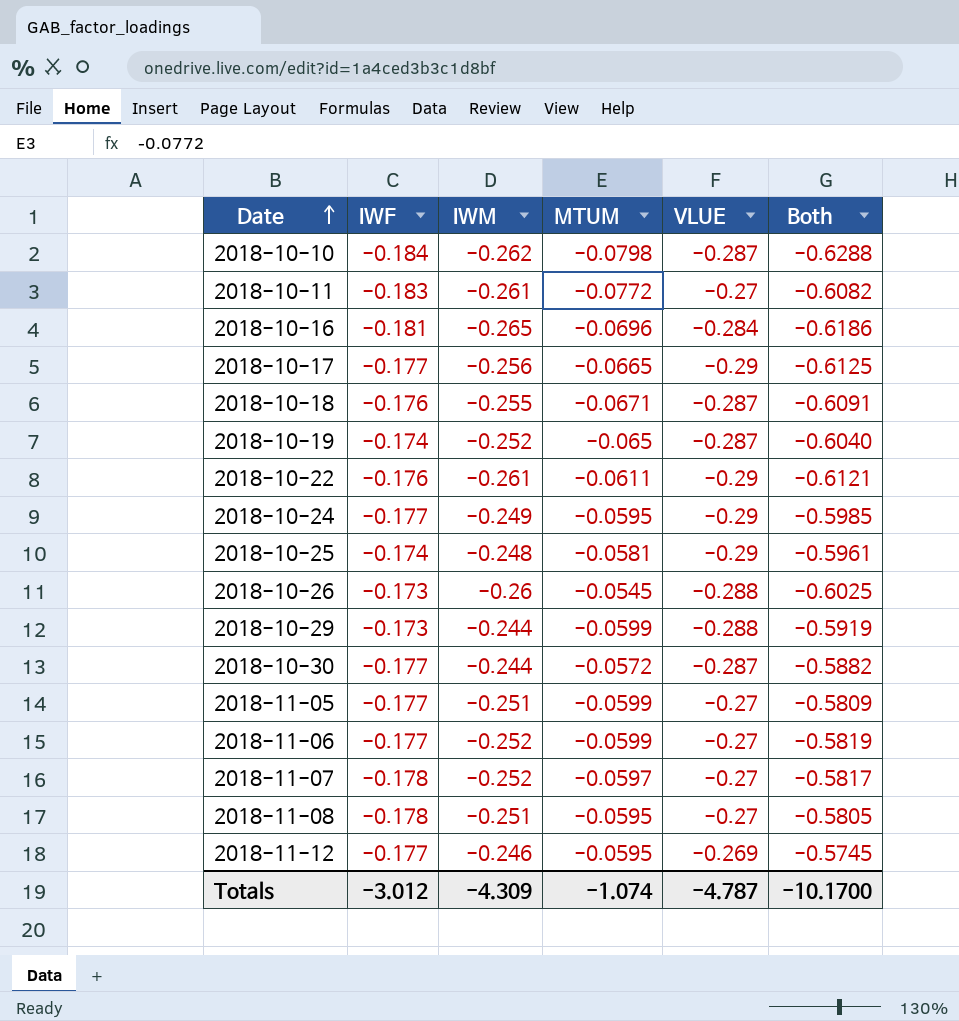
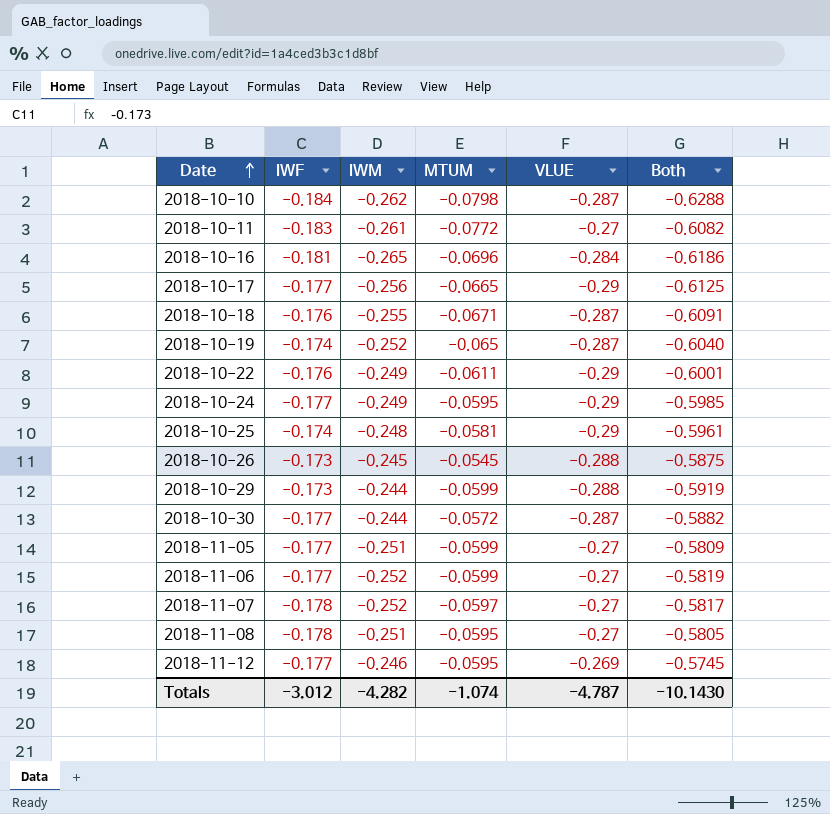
2018-10-22 | IWM: -0.261 -> -0.249
2018-10-22 | Both: -0.6121 -> -0.6001
2018-10-26 | IWM: -0.26 -> -0.245
2018-10-26 | Both: -0.6025 -> -0.5875
Totals | IWM: -4.309 -> -4.282
Totals | Both: -10.1700 -> -10.1430

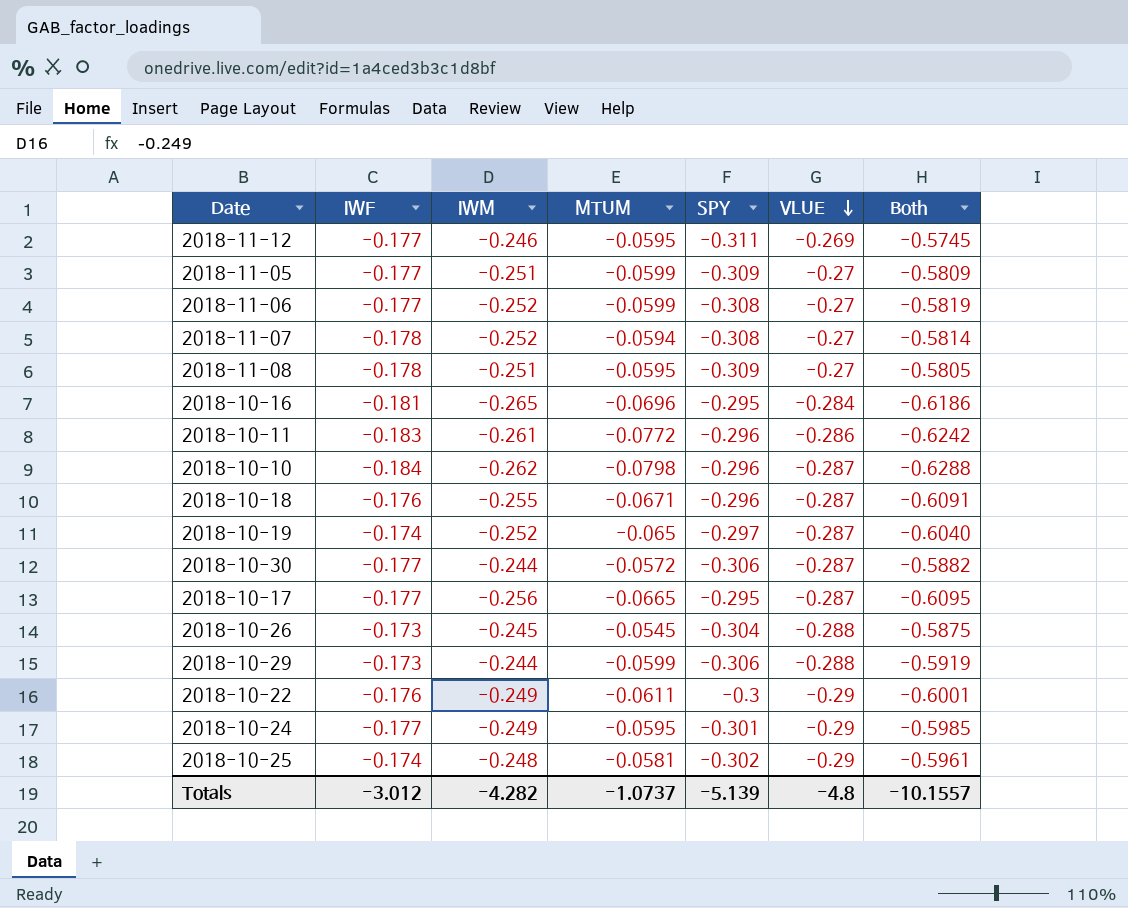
row order: Date ascending -> VLUE descending
column SPY | position: none -> 5
2018-11-07 | MTUM: -0.0597 -> -0.0594
2018-11-07 | Both: -0.5817 -> -0.5814
2018-10-11 | VLUE: -0.27 -> -0.286
2018-10-11 | Both: -0.6082 -> -0.6242
2018-10-17 | VLUE: -0.29 -> -0.287
2018-10-17 | Both: -0.6125 -> -0.6095
Totals | MTUM: -1.074 -> -1.0737
Totals | VLUE: -4.787 -> -4.8
Totals | Both: -10.1430 -> -10.1557

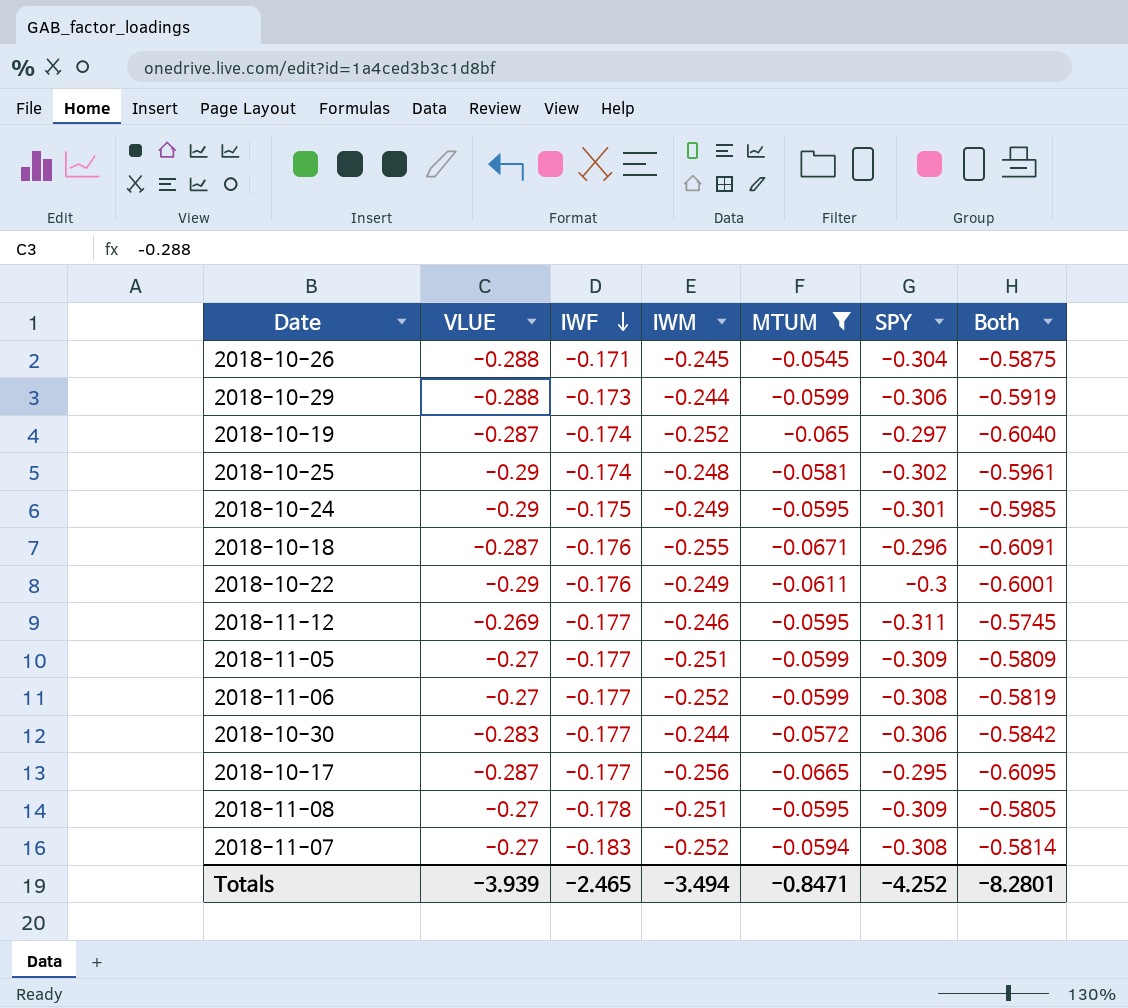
filter: none -> MTUM >= -0.0671
row order: VLUE descending -> IWF descending
column VLUE | position: 6 -> 2
2018-10-26 | IWF: -0.173 -> -0.171
2018-10-24 | IWF: -0.177 -> -0.175
2018-10-30 | VLUE: -0.287 -> -0.283
2018-10-30 | Both: -0.5882 -> -0.5842
2018-11-07 | IWF: -0.178 -> -0.183
Totals | VLUE: -4.8 -> -3.939
Totals | IWF: -3.012 -> -2.465
Totals | IWM: -4.282 -> -3.494
Totals | MTUM: -1.0737 -> -0.8471
Totals | SPY: -5.139 -> -4.252
Totals | Both: -10.1557 -> -8.2801

